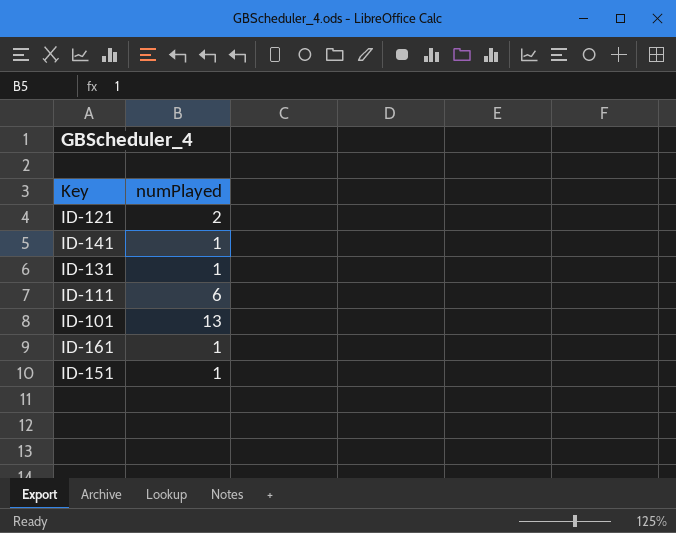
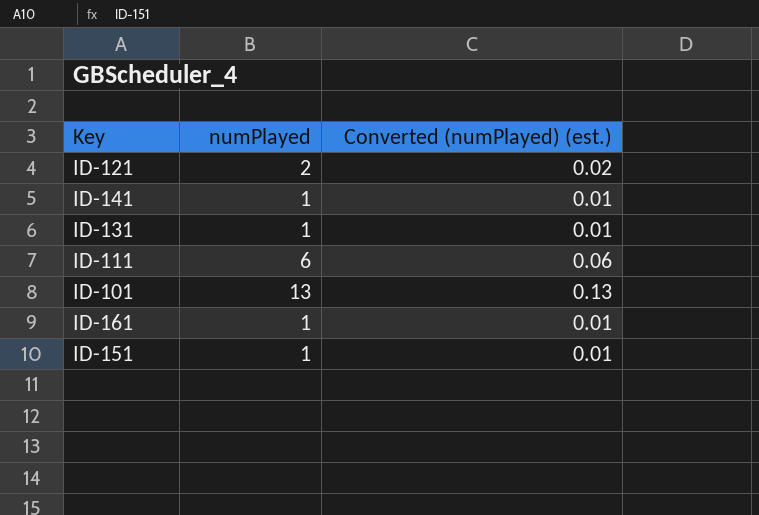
column Converted (numPlayed) (est.) | formula: none -> [numPlayed] * 0.01

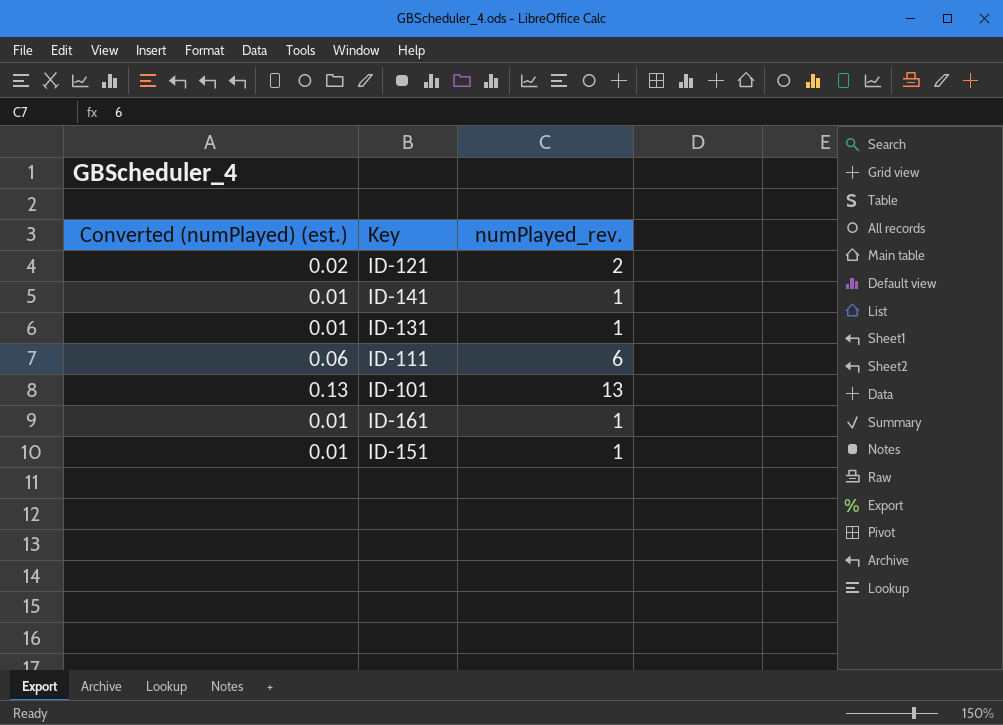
column Converted (numPlayed) (est.) | position: 3 -> 1
column name: numPlayed -> numPlayed_rev.

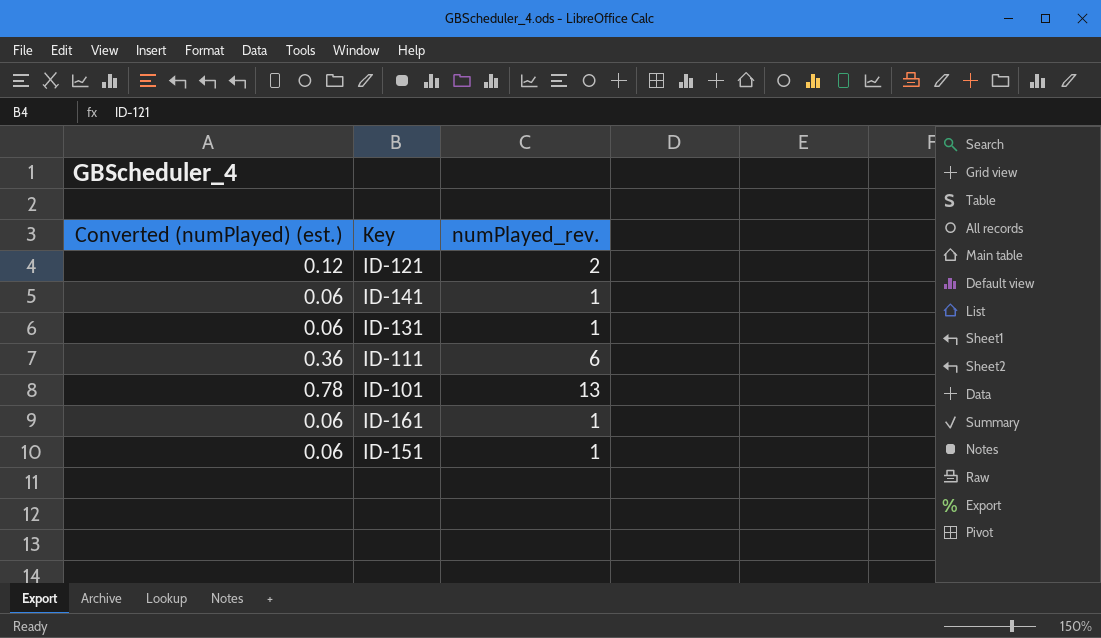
column Converted (numPlayed) (est.) | formula: [numPlayed_rev.] * 0.01 -> [numPlayed_rev.] * 0.06

